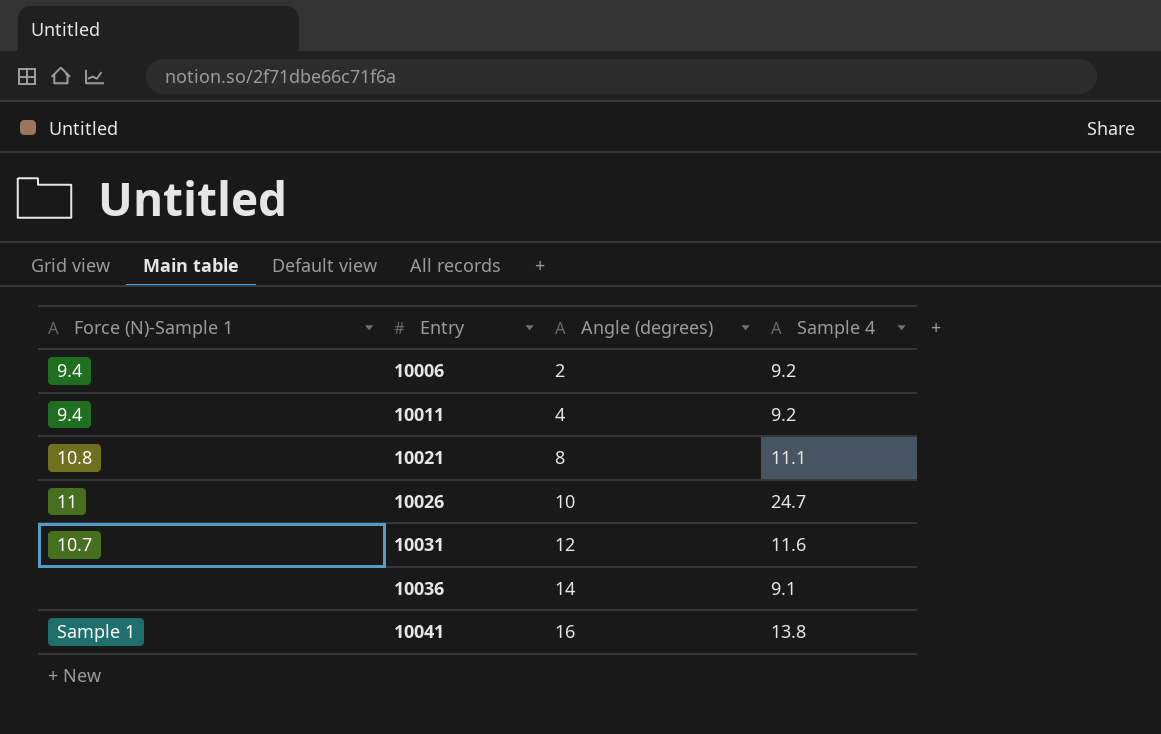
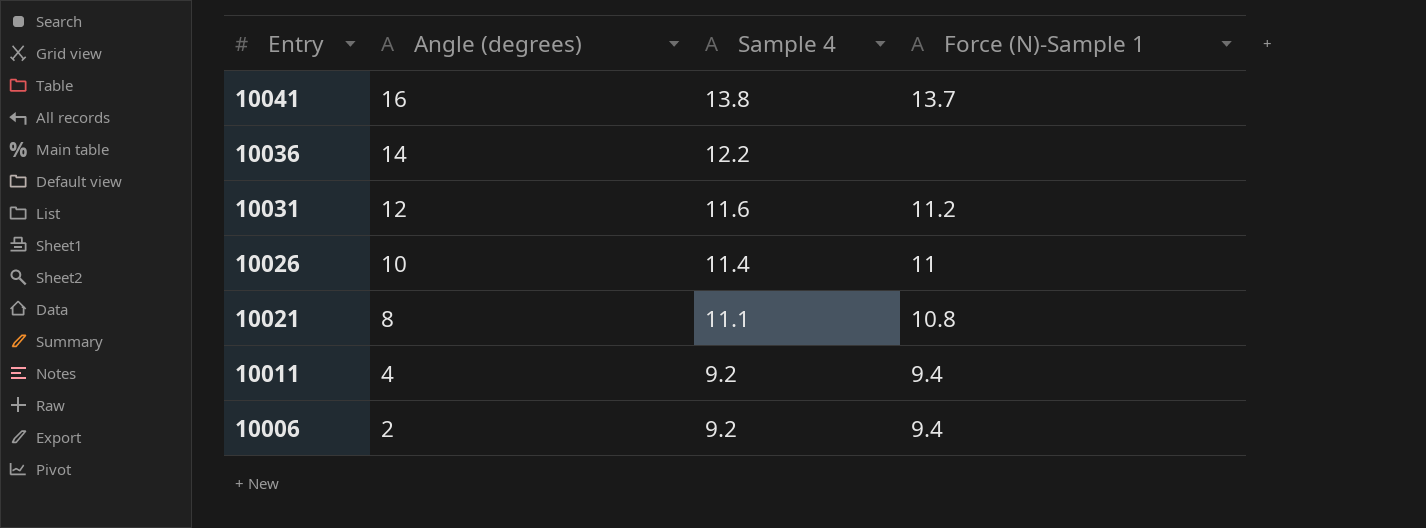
row order: Entry ascending -> Entry descending
column Force (N)-Sample 1 | position: 1 -> 4
10041 | Force (N)-Sample 1: Sample 1 -> 13.7
10036 | Sample 4: 9.1 -> 12.2
10031 | Force (N)-Sample 1: 10.7 -> 11.2
10026 | Sample 4: 24.7 -> 11.4

